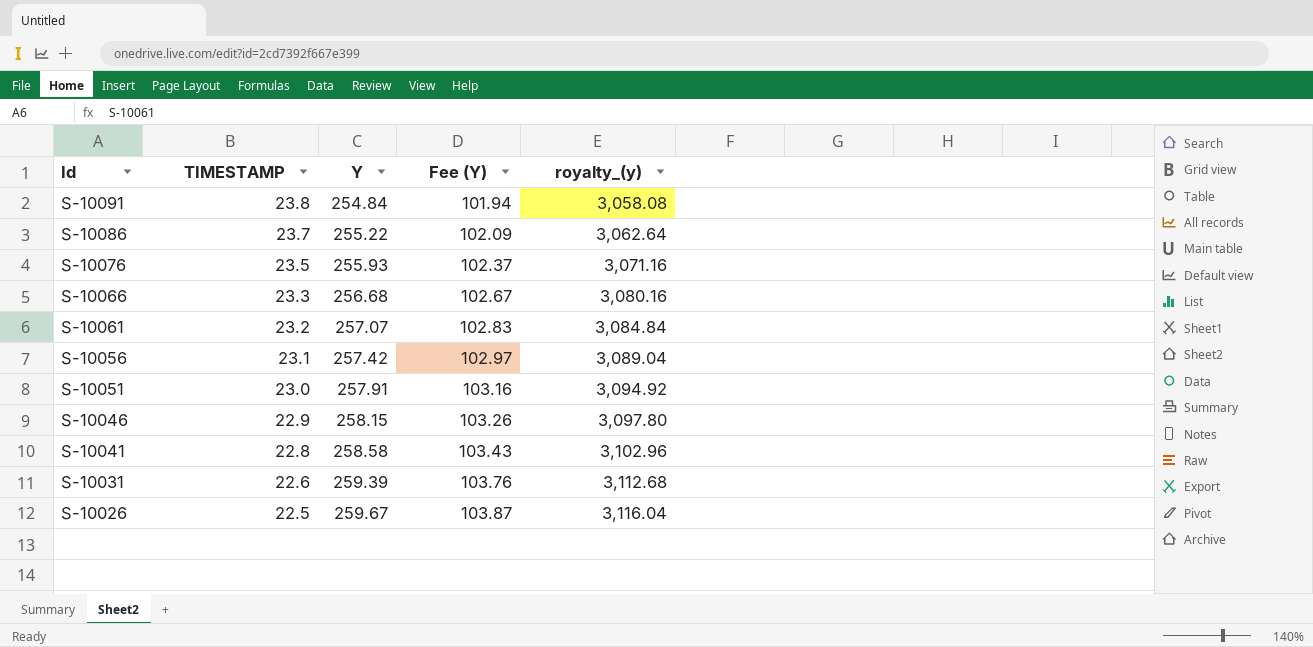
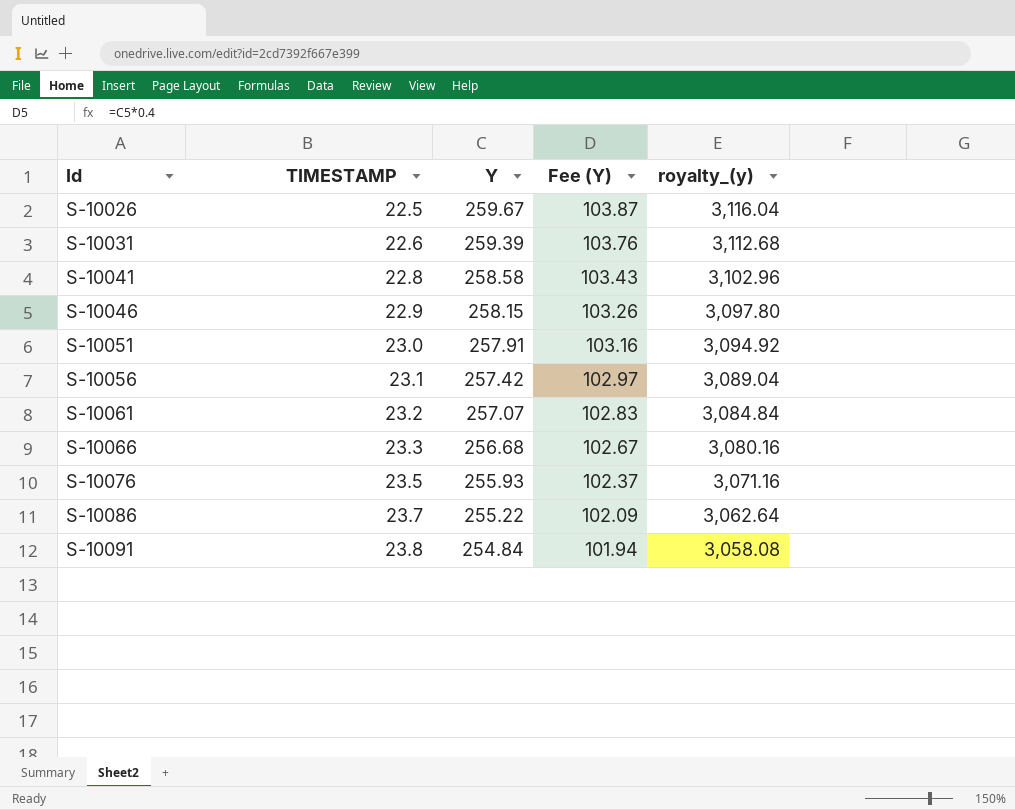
row order: Id descending -> Id ascending

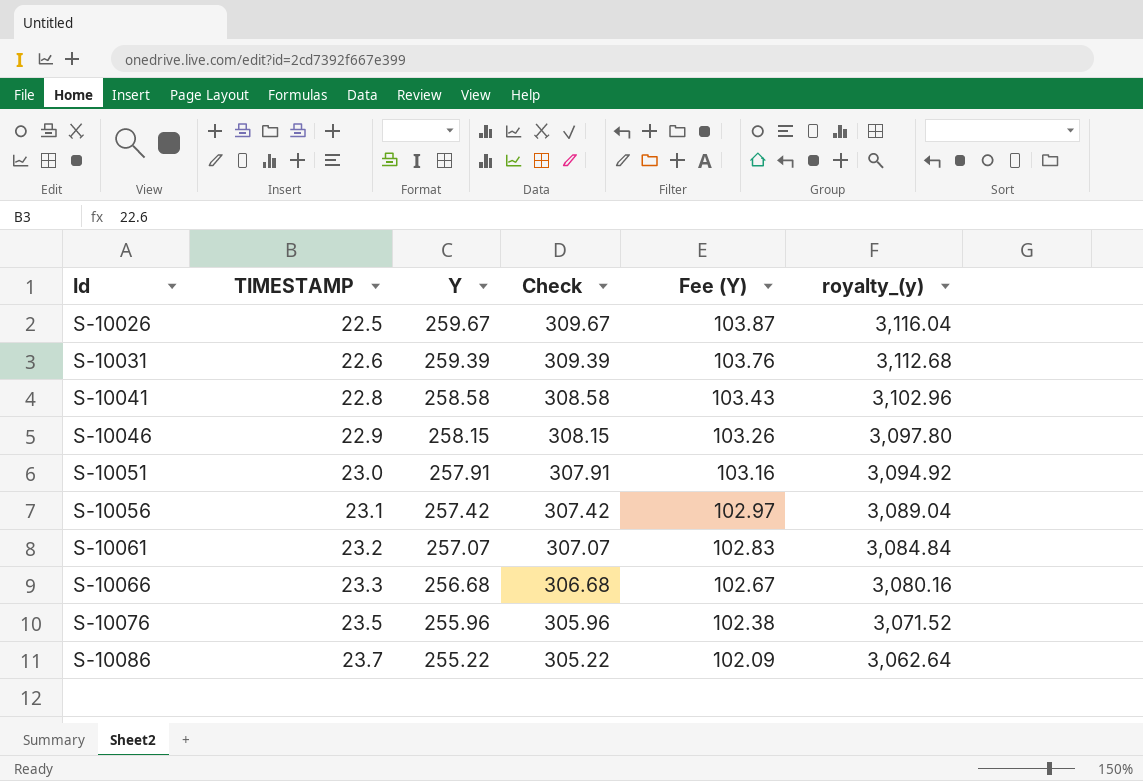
column Check | formula: none -> [Y] + 50
row S-10091: 23.8 | 254.84 | 101.94 | 3,058.08 -> none
S-10076 | Y: 255.93 -> 255.96
S-10076 | Fee (Y): 102.37 -> 102.38
S-10076 | royalty_(y): 3,071.16 -> 3,071.52

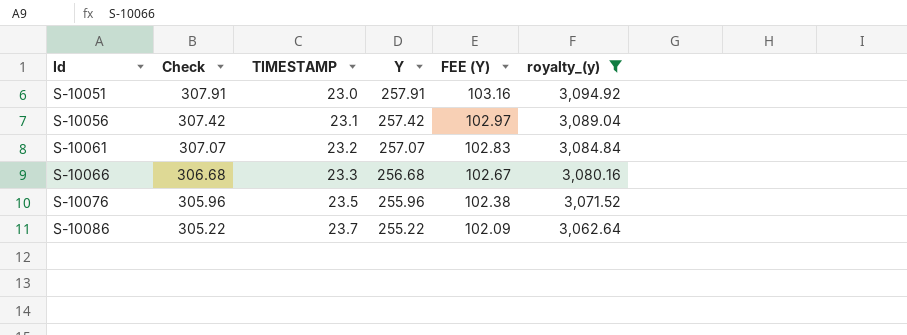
filter: none -> royalty_(y) <= 3,094.92
column Check | position: 4 -> 2
column name: Fee (Y) -> FEE (Y)

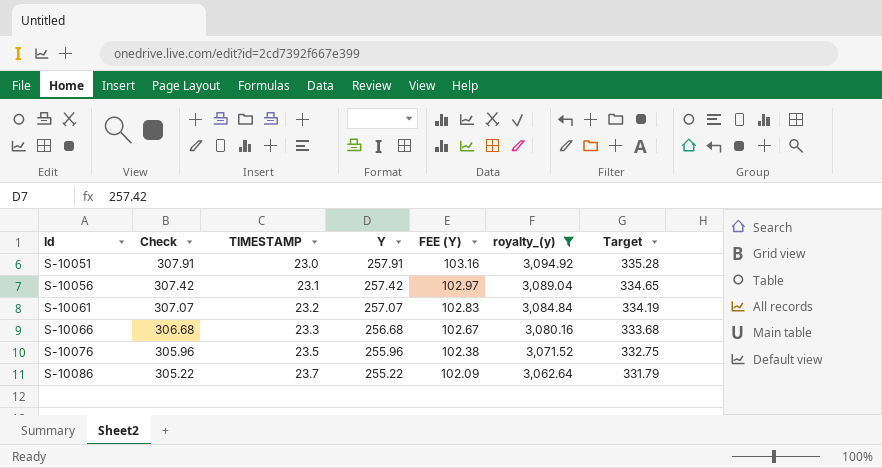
column Target | formula: none -> [Y] * 1.3

